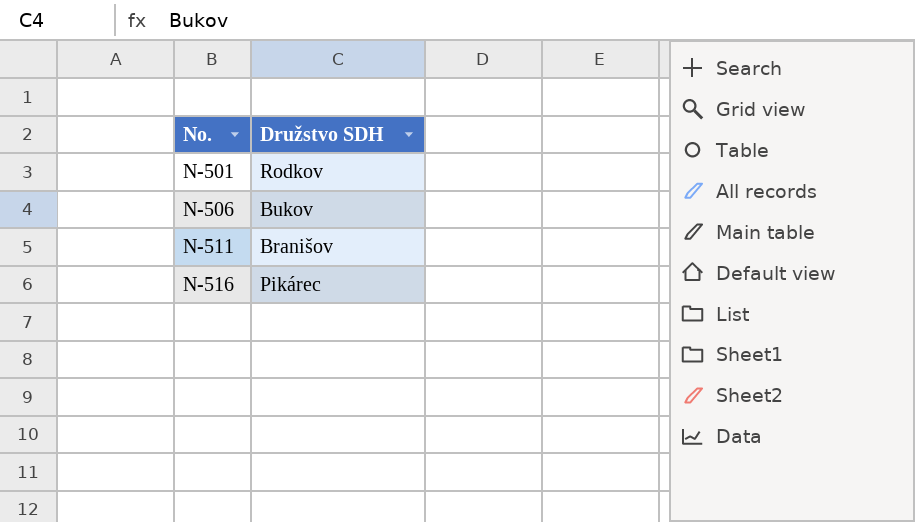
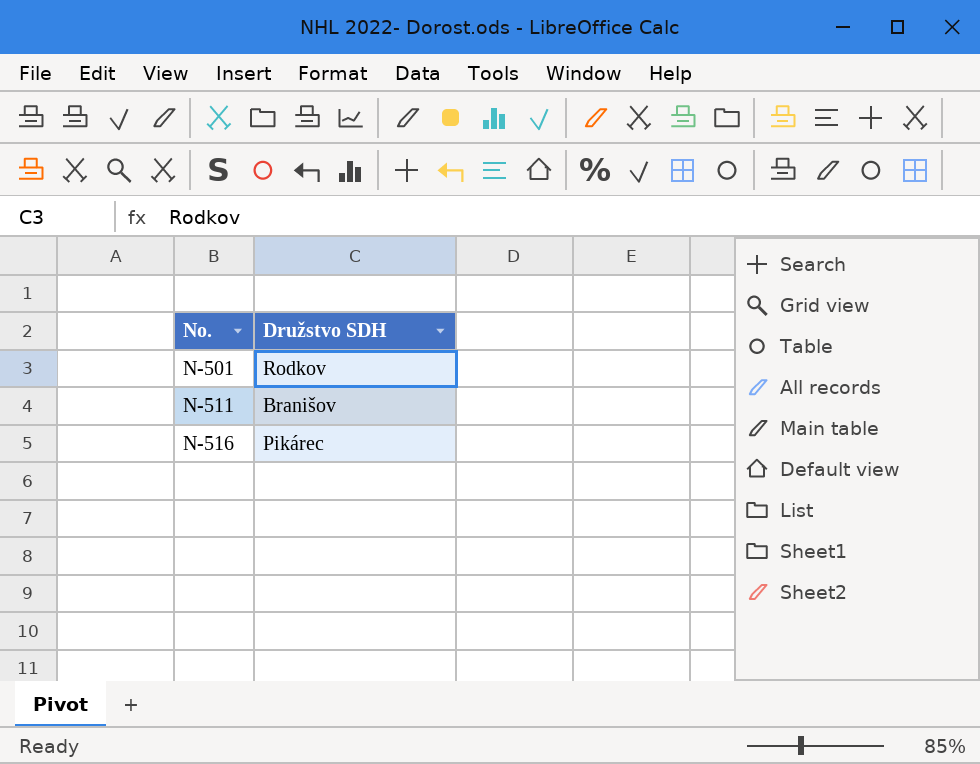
row N-506: Bukov -> none

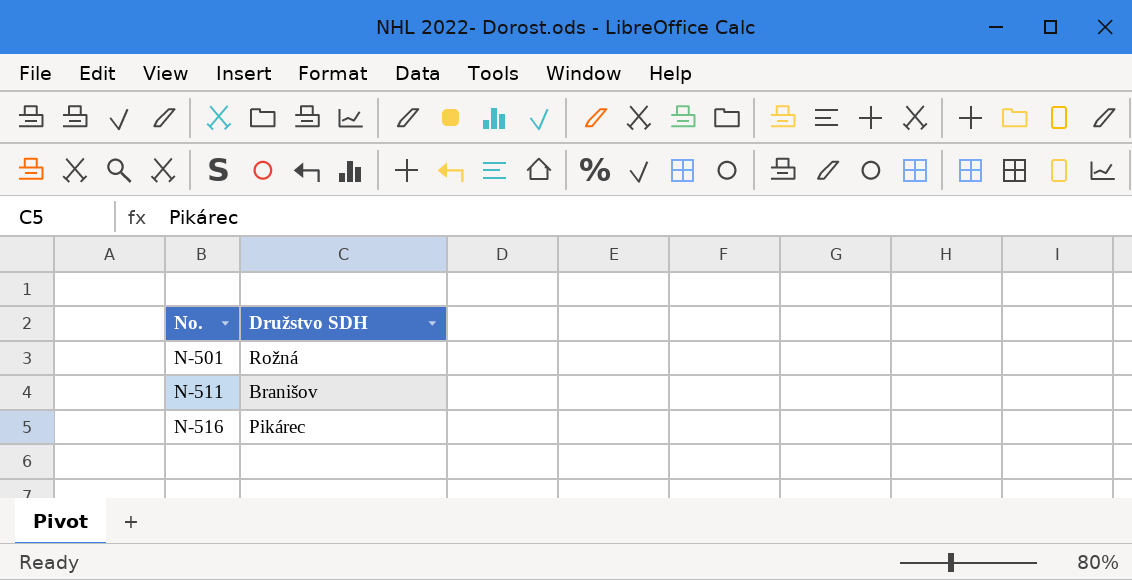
N-501 | Družstvo SDH: Rodkov -> Rožná

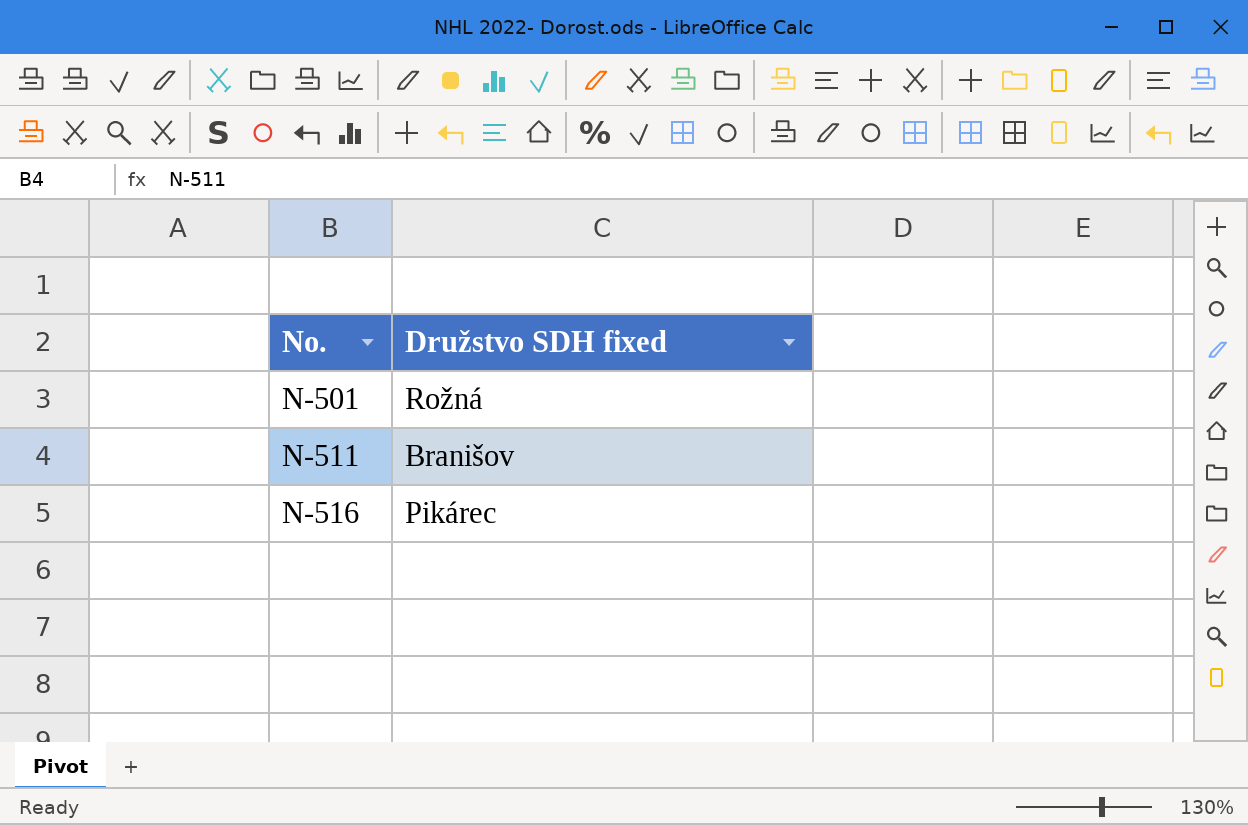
column name: Družstvo SDH -> Družstvo SDH fixed

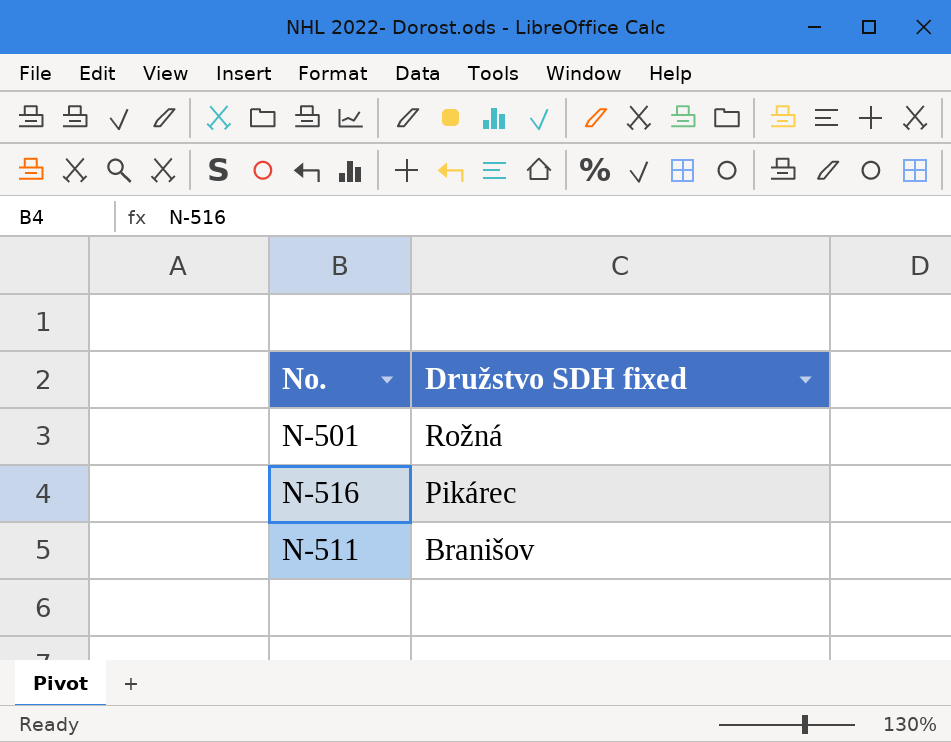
row order: No. ascending -> Družstvo SDH fixed descending

